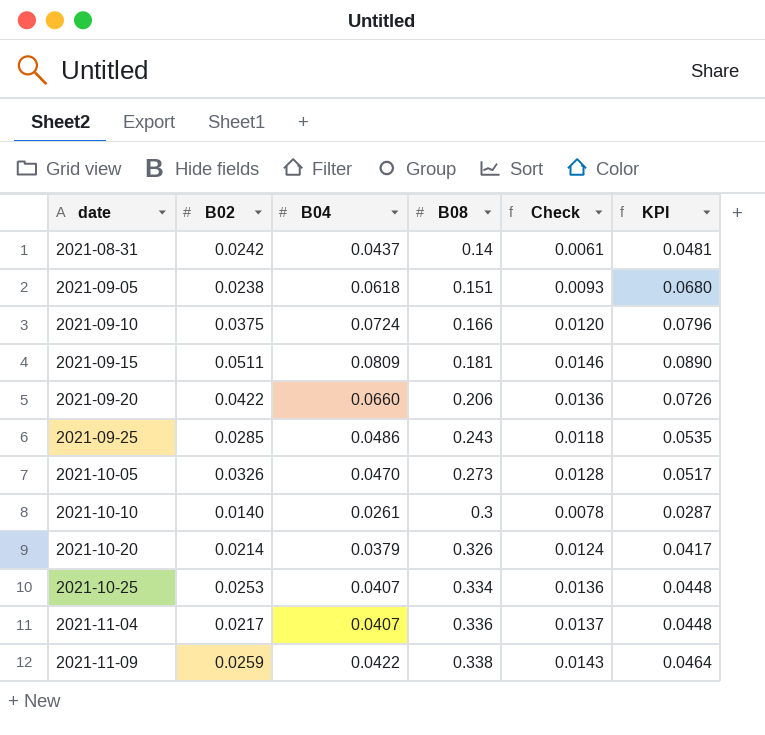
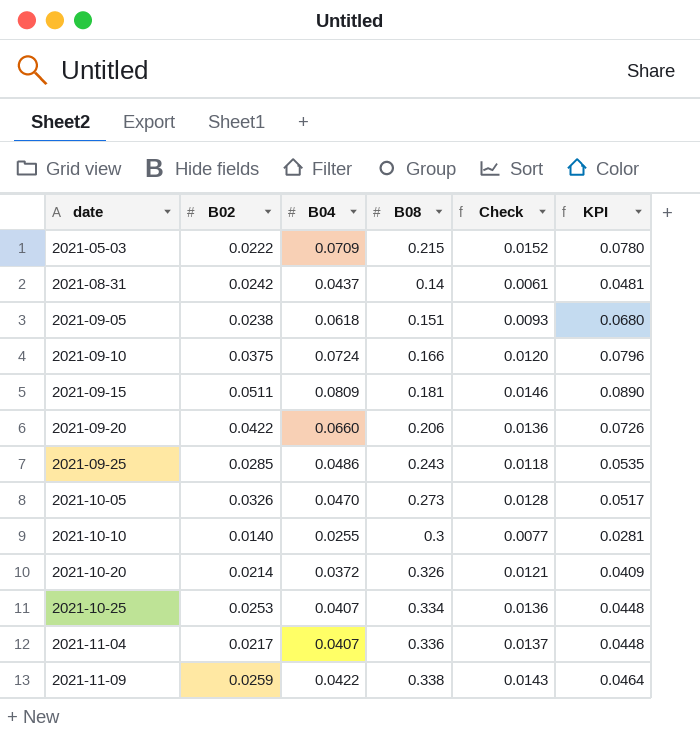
row 2021-05-03: none -> 0.0222 | 0.0709 | 0.215 | 0.0152 | 0.0780
2021-10-10 | B04: 0.0261 -> 0.0255
2021-10-10 | Check: 0.0078 -> 0.0077
2021-10-10 | KPI: 0.0287 -> 0.0281
2021-10-20 | B04: 0.0379 -> 0.0372
2021-10-20 | Check: 0.0124 -> 0.0121
2021-10-20 | KPI: 0.0417 -> 0.0409

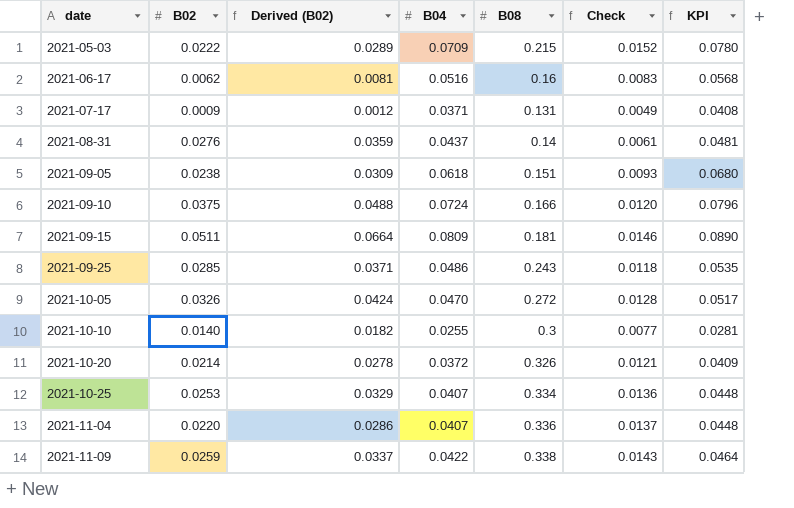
column Derived (B02) | formula: none -> [B02] * 1.3
row 2021-09-20: 0.0422 | 0.0660 | 0.206 | 0.0136 | 0.0726 -> none
row 2021-06-17: none -> 0.0062 | 0.0081 | 0.0516 | 0.16 | 0.0083 | 0.0568
row 2021-07-17: none -> 0.0009 | 0.0012 | 0.0371 | 0.131 | 0.0049 | 0.0408
2021-08-31 | B02: 0.0242 -> 0.0276
2021-10-05 | B08: 0.273 -> 0.272
2021-11-04 | B02: 0.0217 -> 0.0220

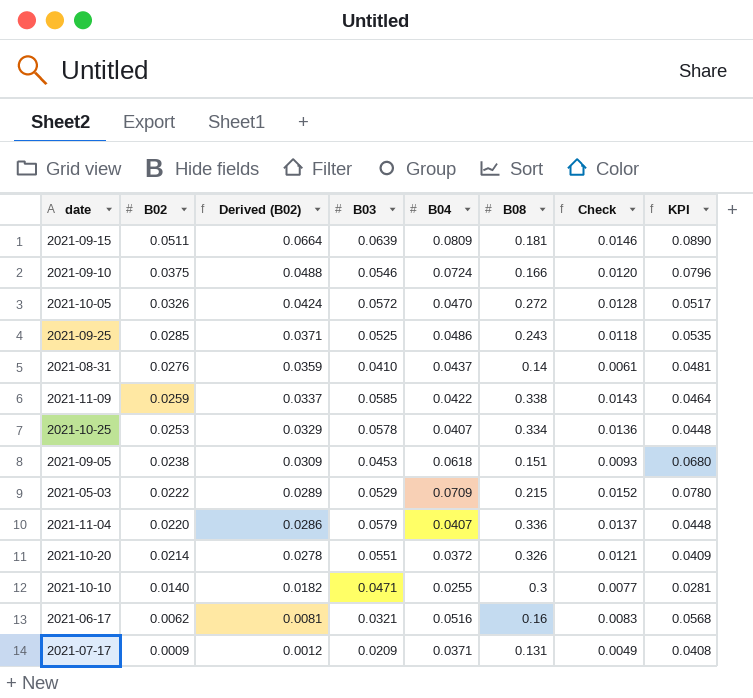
row order: date ascending -> B02 descending
column B03 | position: none -> 4

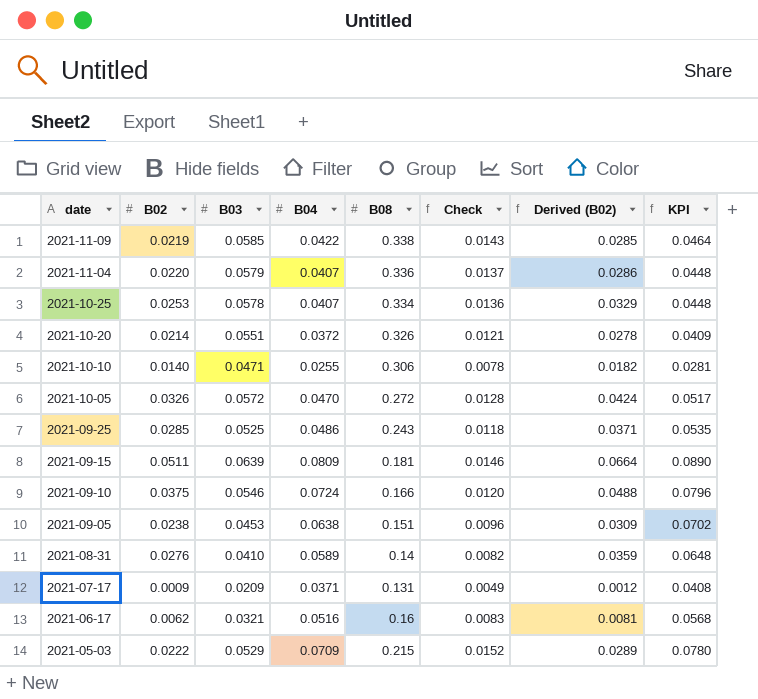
row order: B02 descending -> date descending
column Derived (B02) | position: 3 -> 7
2021-11-09 | B02: 0.0259 -> 0.0219
2021-11-09 | Derived (B02): 0.0337 -> 0.0285
2021-10-10 | B08: 0.3 -> 0.306
2021-10-10 | Check: 0.0077 -> 0.0078
2021-09-05 | B04: 0.0618 -> 0.0638
2021-09-05 | Check: 0.0093 -> 0.0096
2021-09-05 | KPI: 0.0680 -> 0.0702
2021-08-31 | B04: 0.0437 -> 0.0589
2021-08-31 | Check: 0.0061 -> 0.0082
2021-08-31 | KPI: 0.0481 -> 0.0648

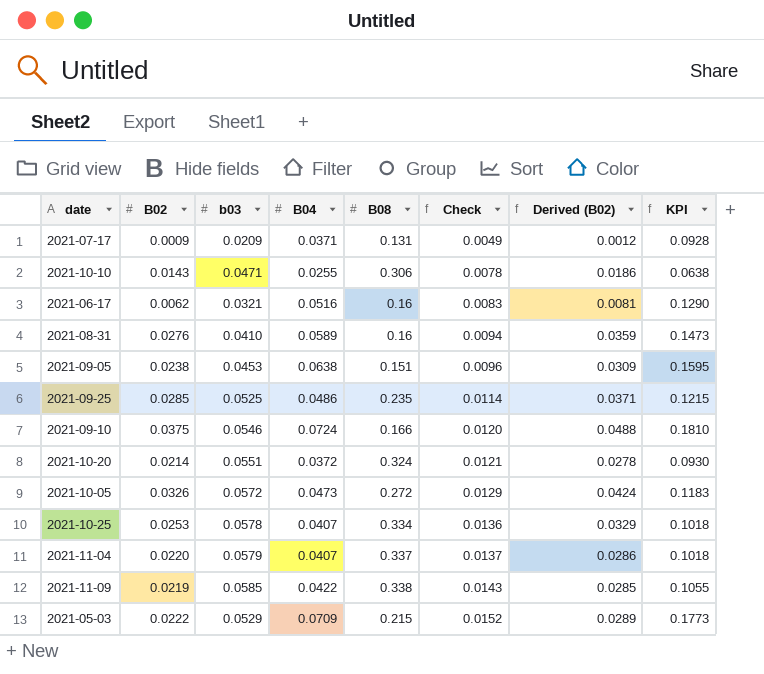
row order: date descending -> Check ascending
column name: B03 -> b03
column KPI | formula: [B04] * 1.1 -> [B04] * 2.5
row 2021-09-15: 0.0511 | 0.0639 | 0.0809 | 0.181 | 0.0146 | 0.0664 | 0.0890 -> none
2021-10-10 | B02: 0.0140 -> 0.0143
2021-10-10 | Derived (B02): 0.0182 -> 0.0186
2021-08-31 | B08: 0.14 -> 0.16
2021-08-31 | Check: 0.0082 -> 0.0094
2021-09-25 | B08: 0.243 -> 0.235
2021-09-25 | Check: 0.0118 -> 0.0114
2021-10-20 | B08: 0.326 -> 0.324
2021-10-05 | B04: 0.0470 -> 0.0473
2021-10-05 | Check: 0.0128 -> 0.0129
2021-11-04 | B08: 0.336 -> 0.337

